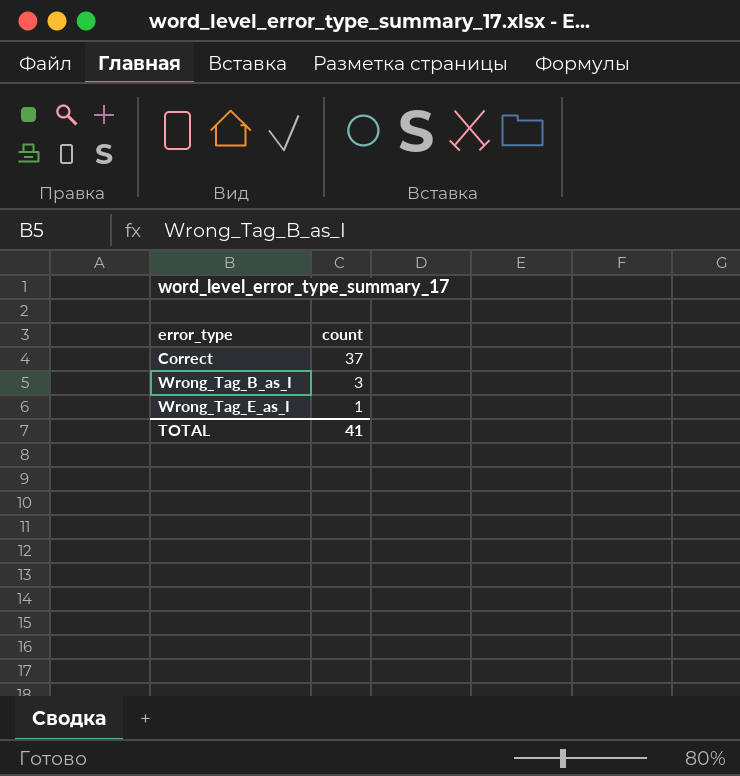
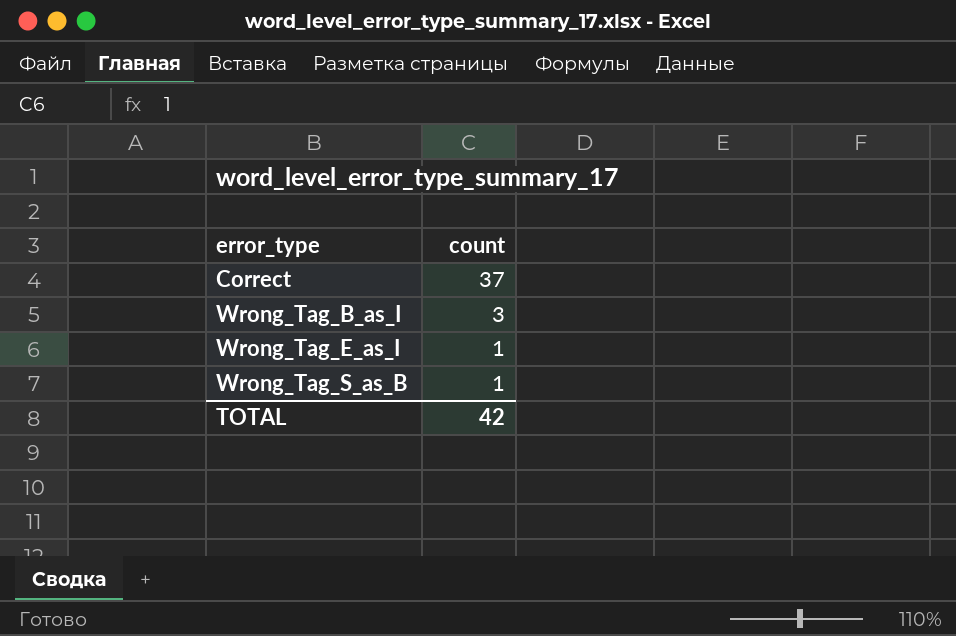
row Wrong_Tag_S_as_B: none -> 1
TOTAL | count: 41 -> 42

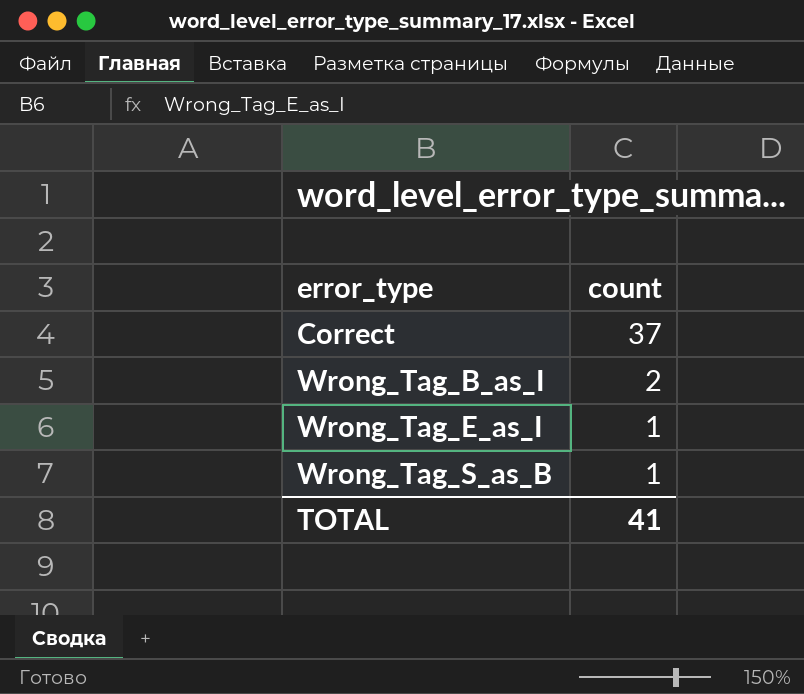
Wrong_Tag_B_as_I | count: 3 -> 2
TOTAL | count: 42 -> 41

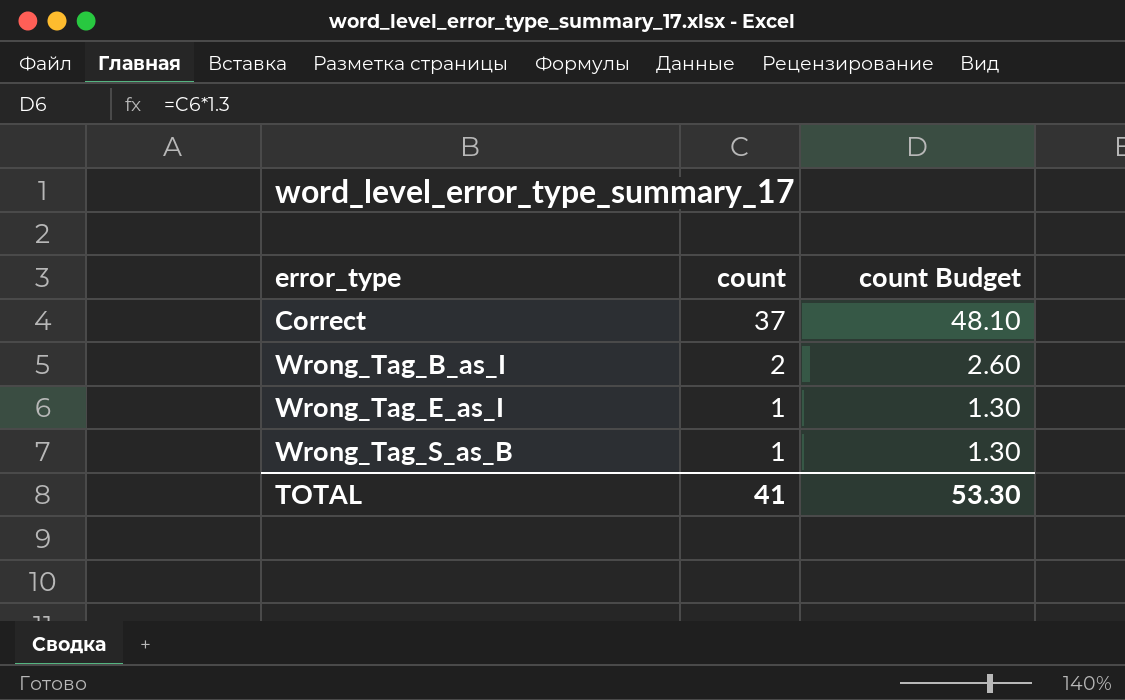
column count Budget | formula: none -> [count] * 1.3

